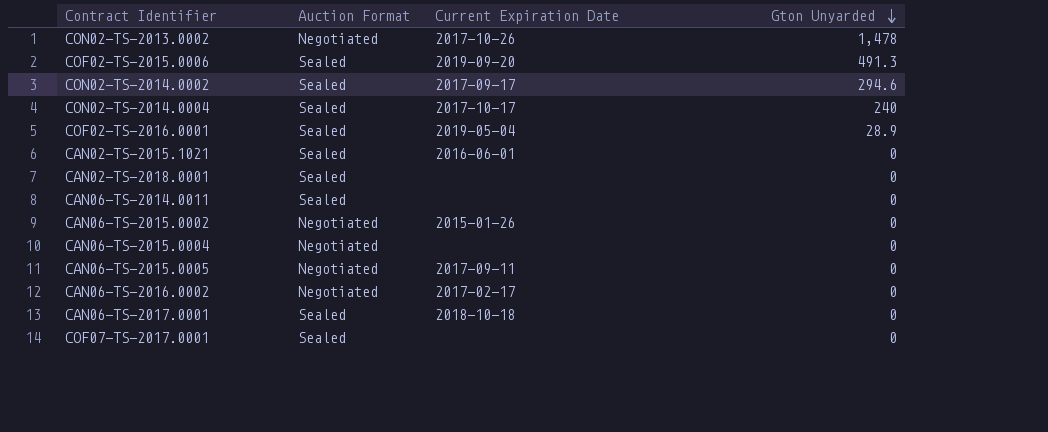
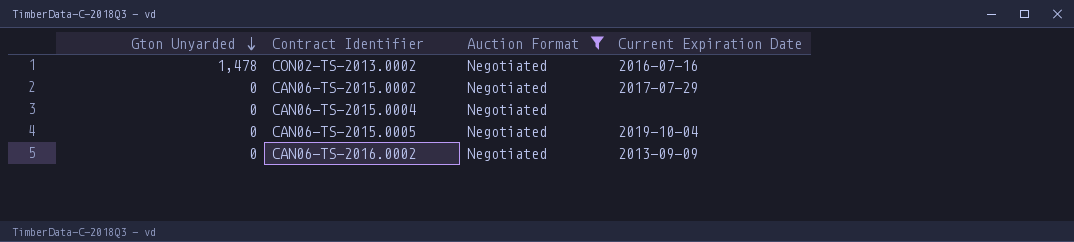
filter: none -> Auction Format = Negotiated
column Gton Unyarded | position: 4 -> 1
CON02-TS-2013.0002 | Current Expiration Date: 2017-10-26 -> 2016-07-16
CAN06-TS-2015.0002 | Current Expiration Date: 2015-01-26 -> 2017-07-29
CAN06-TS-2015.0005 | Current Expiration Date: 2017-09-11 -> 2019-10-04
CAN06-TS-2016.0002 | Current Expiration Date: 2017-02-17 -> 2013-09-09

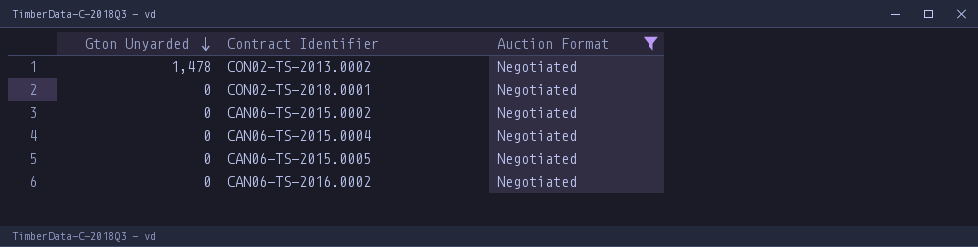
column Current Expiration Date | position: 4 -> none
row CON02-TS-2018.0001: none -> 0 | Negotiated

